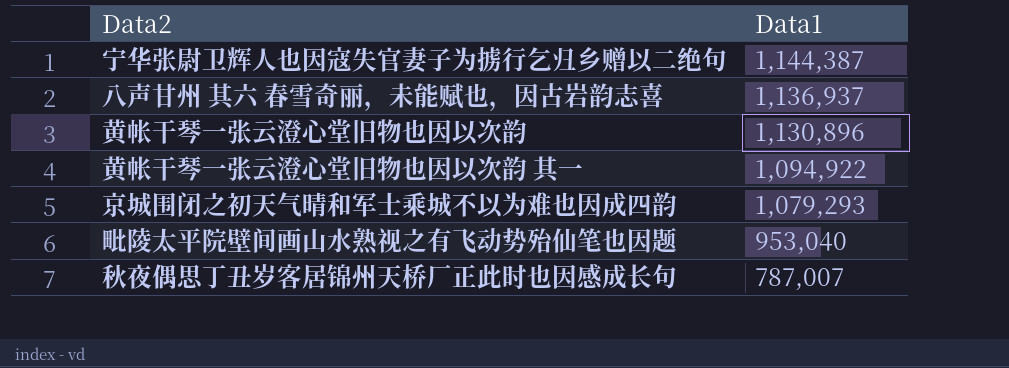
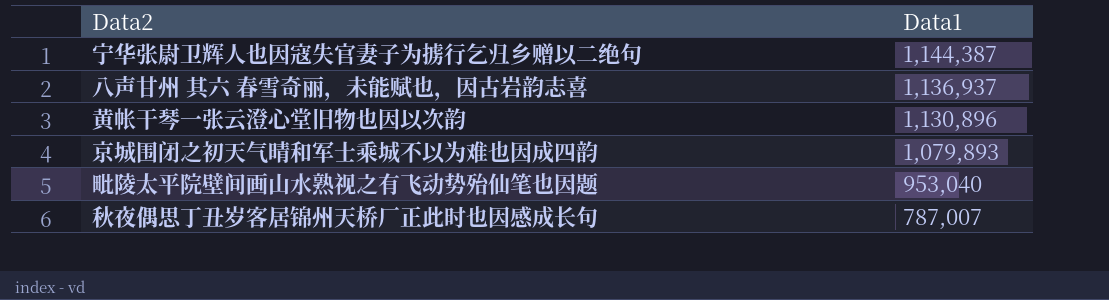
row 黄帐干琴一张云澄心堂旧物也因以次韵 其一: 1,094,922 -> none
京城围闭之初天气晴和军士乘城不以为难也因成四韵 | Data1: 1,079,293 -> 1,079,893

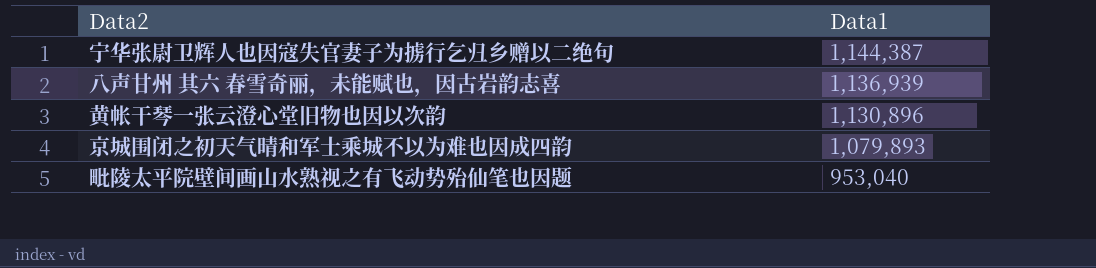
row 秋夜偶思丁丑岁客居锦州天桥厂正此时也因感成长句: 787,007 -> none
八声甘州 其六 春雪奇丽，未能赋也，因古岩韵志喜 | Data1: 1,136,937 -> 1,136,939

